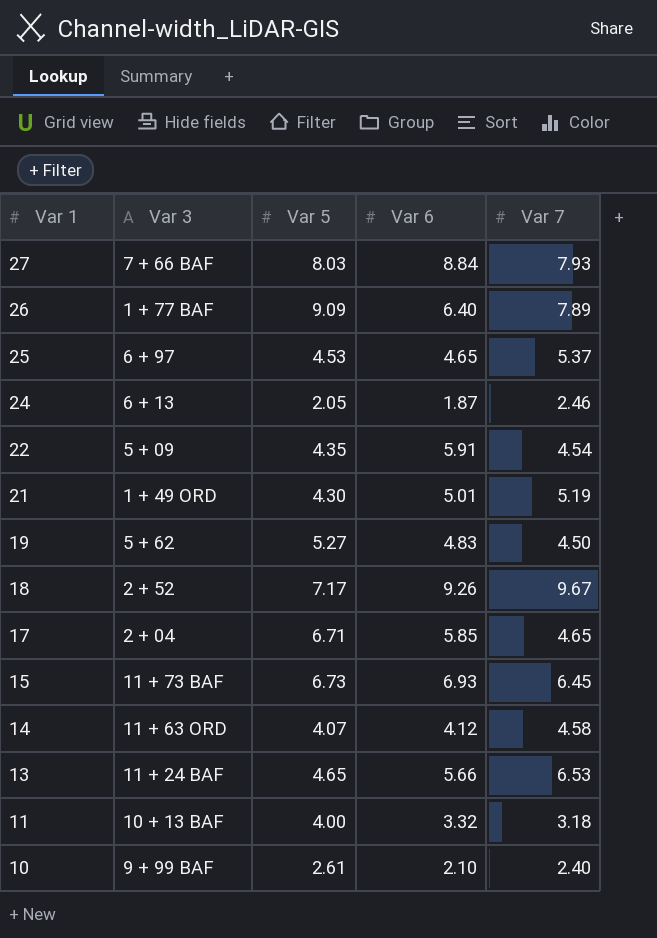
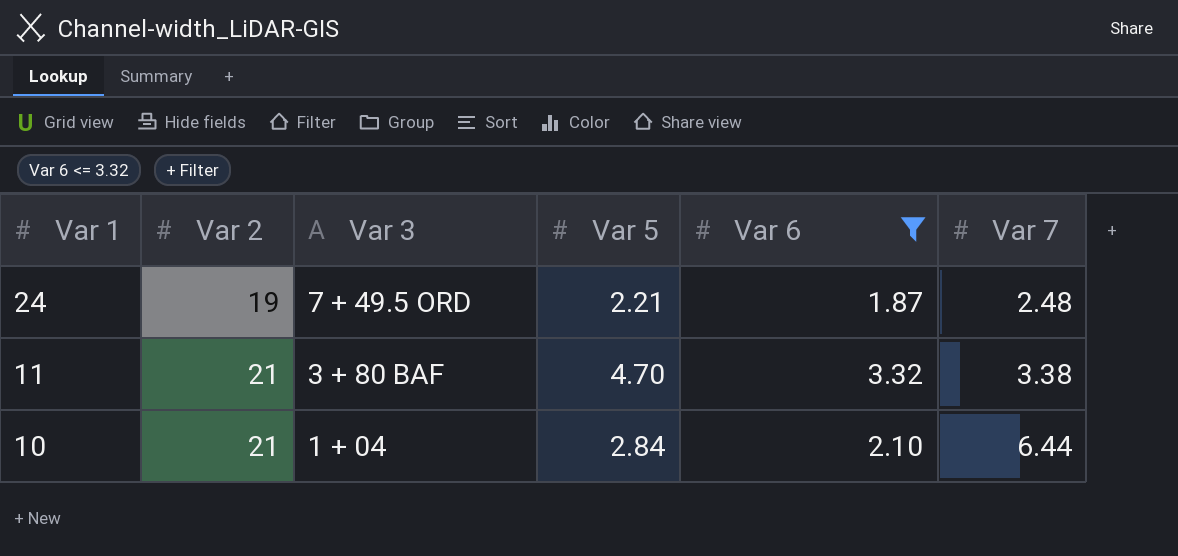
filter: none -> Var 6 <= 3.32
column Var 2 | position: none -> 2
24 | Var 3: 6 + 13 -> 7 + 49.5 ORD
24 | Var 5: 2.05 -> 2.21
24 | Var 7: 2.46 -> 2.48
11 | Var 3: 10 + 13 BAF -> 3 + 80 BAF
11 | Var 5: 4.00 -> 4.70
11 | Var 7: 3.18 -> 3.38
10 | Var 3: 9 + 99 BAF -> 1 + 04
10 | Var 5: 2.61 -> 2.84
10 | Var 7: 2.40 -> 6.44

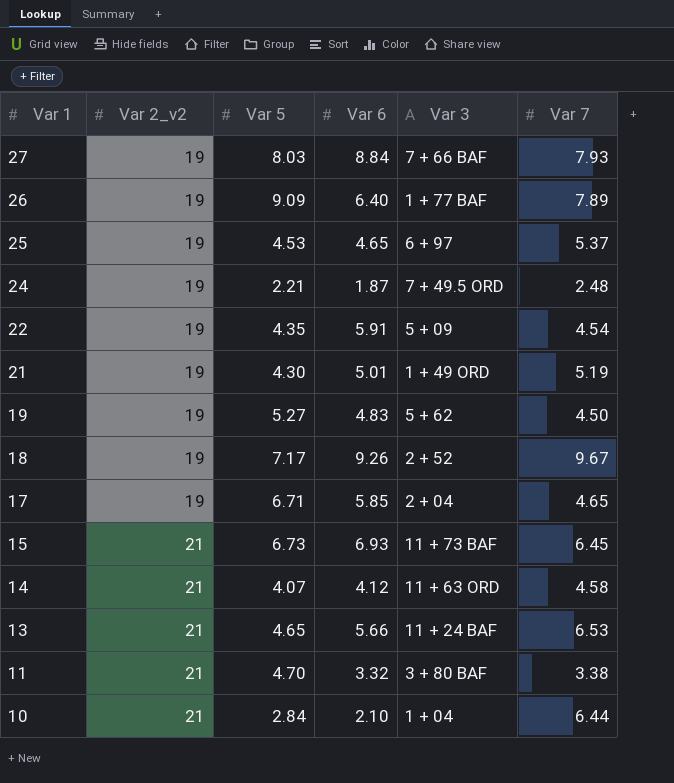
filter: Var 6 <= 3.32 -> none
column name: Var 2 -> Var 2_v2
column Var 3 | position: 3 -> 5

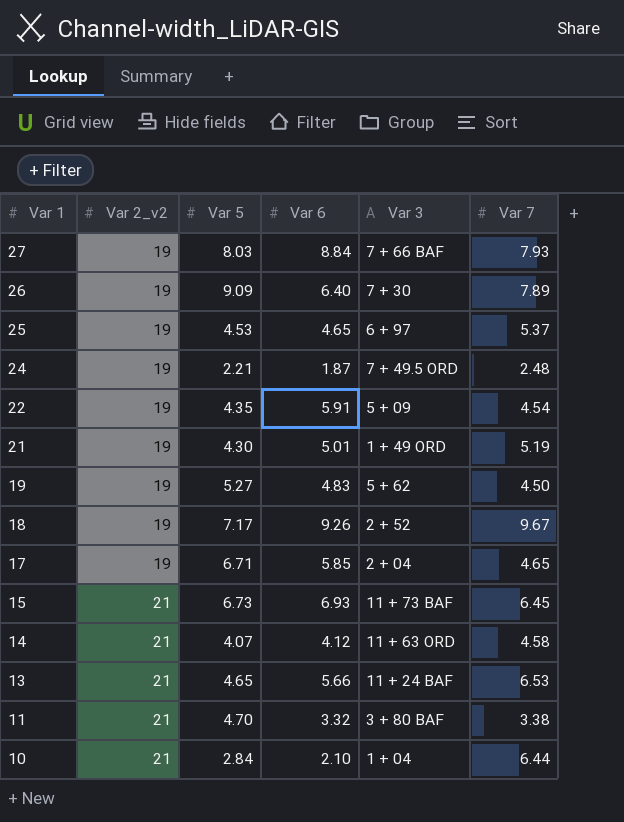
26 | Var 3: 1 + 77 BAF -> 7 + 30

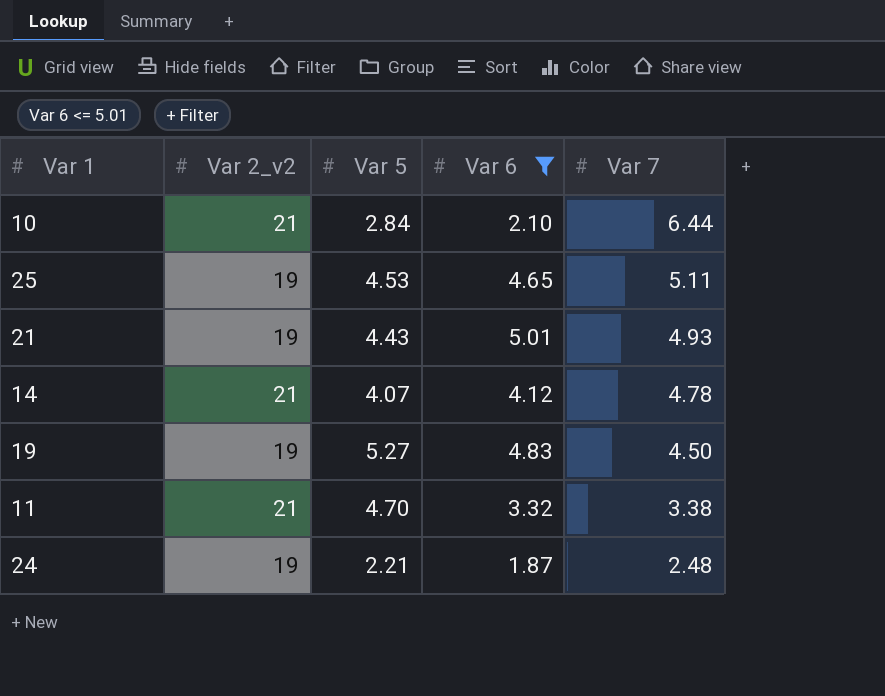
filter: none -> Var 6 <= 5.01
row order: Var 1 descending -> Var 7 descending
column Var 3 | position: 5 -> none
25 | Var 7: 5.37 -> 5.11
21 | Var 5: 4.30 -> 4.43
21 | Var 7: 5.19 -> 4.93
14 | Var 7: 4.58 -> 4.78

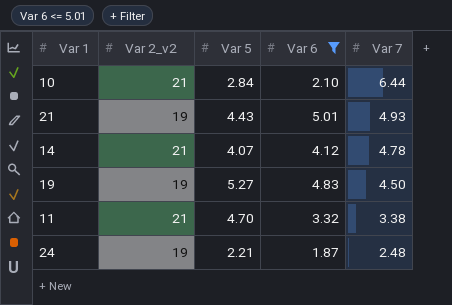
row 25: 19 | 4.53 | 4.65 | 5.11 -> none

